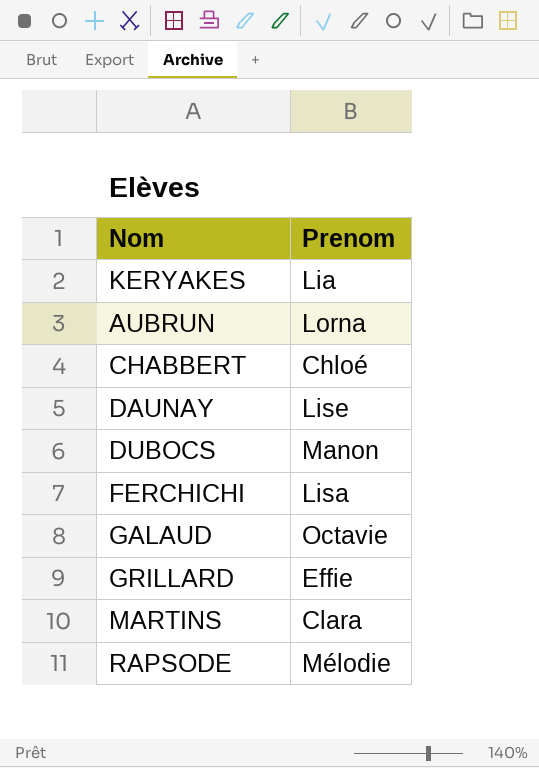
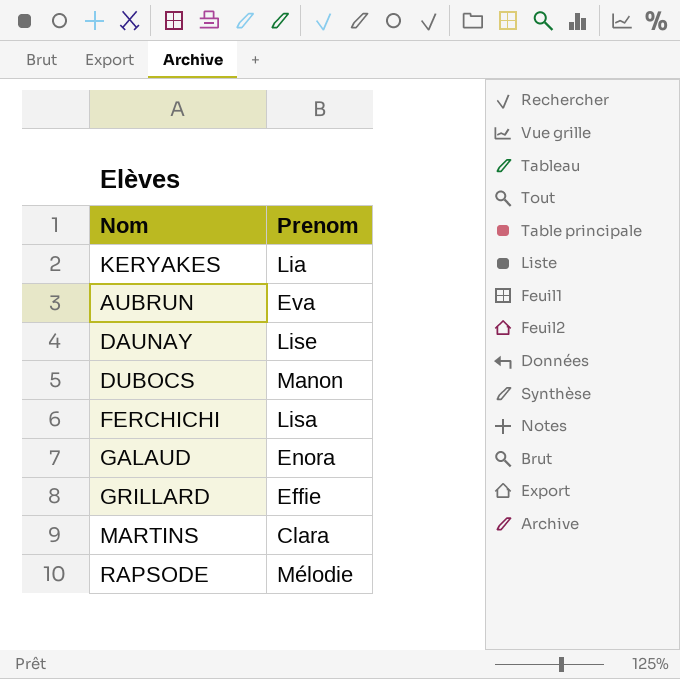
row CHABBERT: Chloé -> none
AUBRUN | Prenom: Lorna -> Eva
GALAUD | Prenom: Octavie -> Enora

